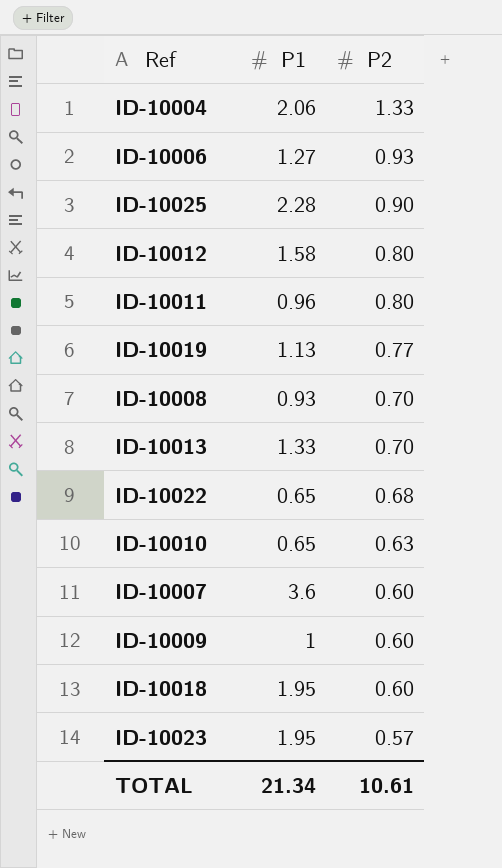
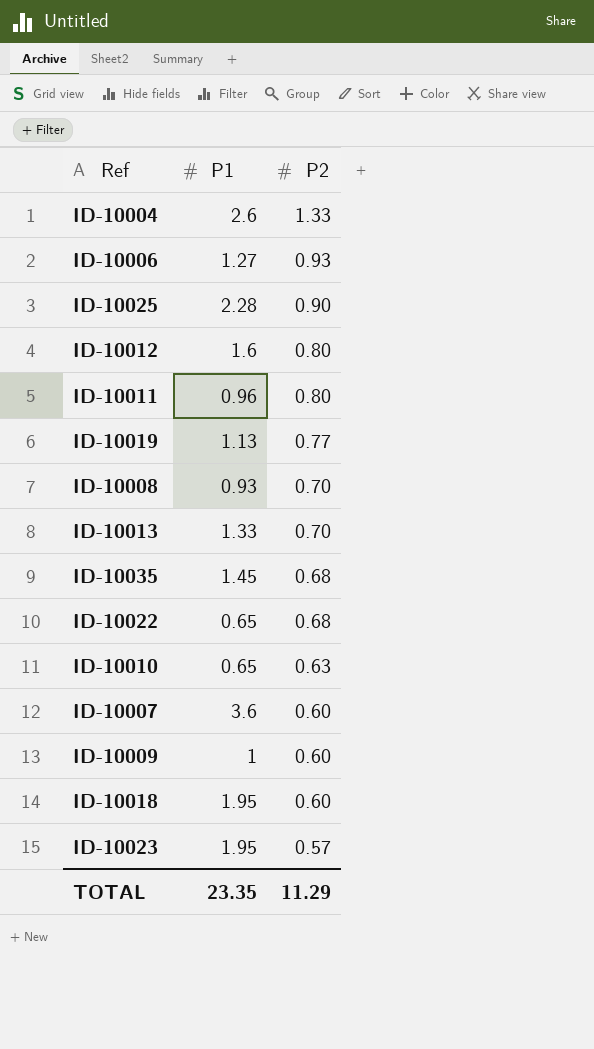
ID-10004 | P1: 2.06 -> 2.6
ID-10012 | P1: 1.58 -> 1.6
row ID-10035: none -> 1.45 | 0.68
TOTAL | P1: 21.34 -> 23.35
TOTAL | P2: 10.61 -> 11.29

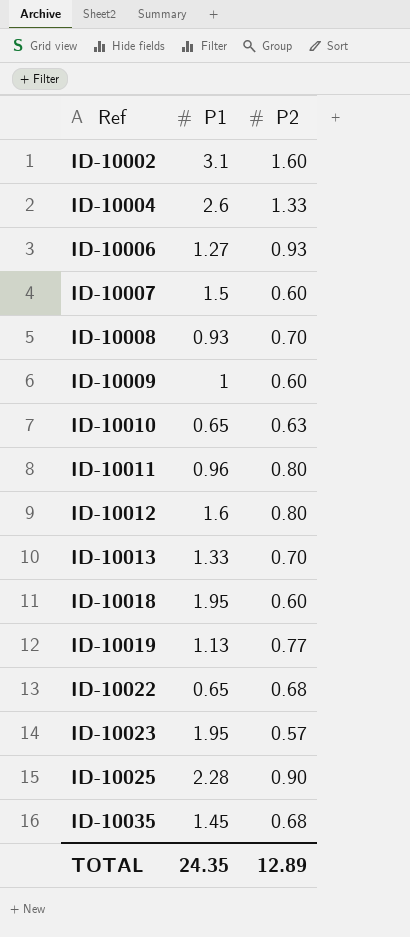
row order: P2 descending -> Ref ascending
row ID-10002: none -> 3.1 | 1.60
ID-10007 | P1: 3.6 -> 1.5
TOTAL | P1: 23.35 -> 24.35
TOTAL | P2: 11.29 -> 12.89

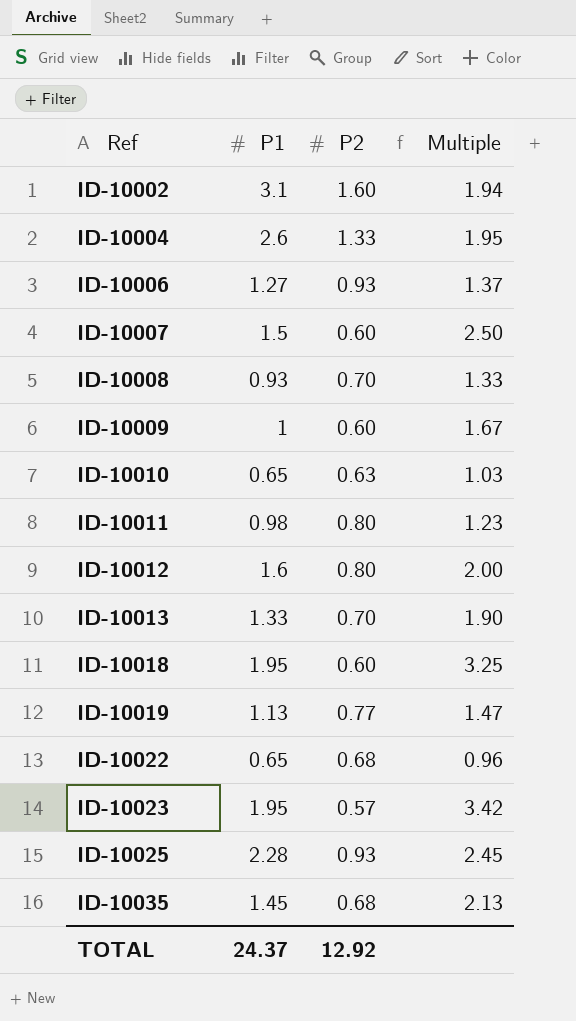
column Multiple | formula: none -> [P1] / [P2]
ID-10011 | P1: 0.96 -> 0.98
ID-10025 | P2: 0.90 -> 0.93
TOTAL | P1: 24.35 -> 24.37
TOTAL | P2: 12.89 -> 12.92

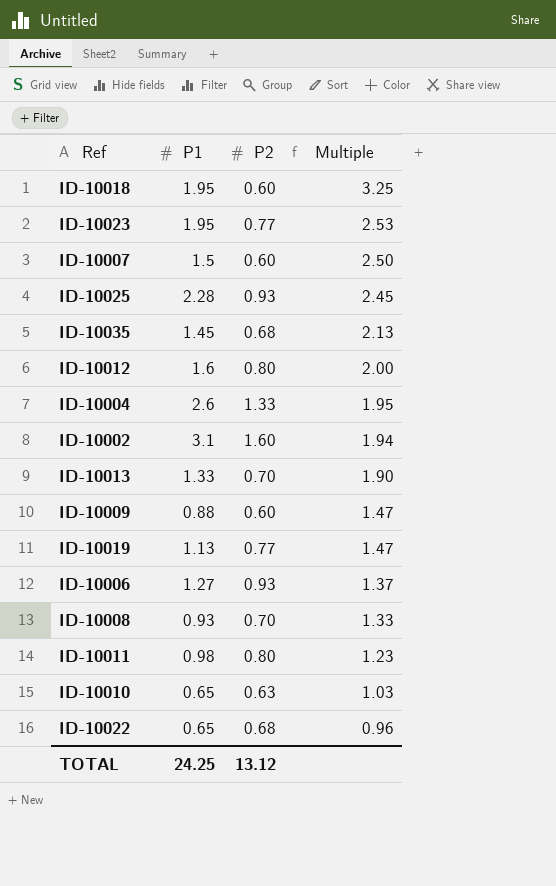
row order: Ref ascending -> Multiple descending
ID-10023 | P2: 0.57 -> 0.77
ID-10023 | Multiple: 3.42 -> 2.53
ID-10009 | P1: 1 -> 0.88
ID-10009 | Multiple: 1.67 -> 1.47
TOTAL | P1: 24.37 -> 24.25
TOTAL | P2: 12.92 -> 13.12

